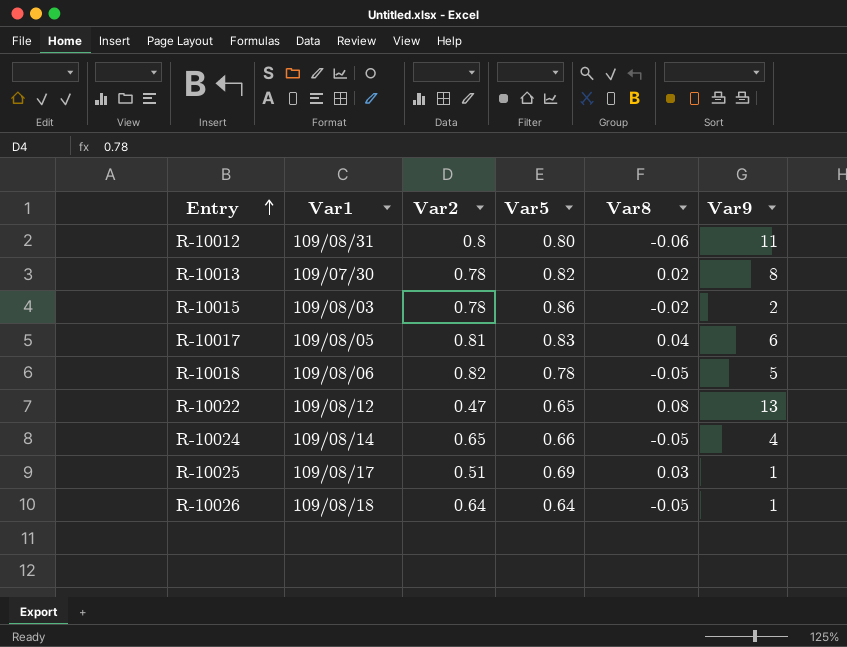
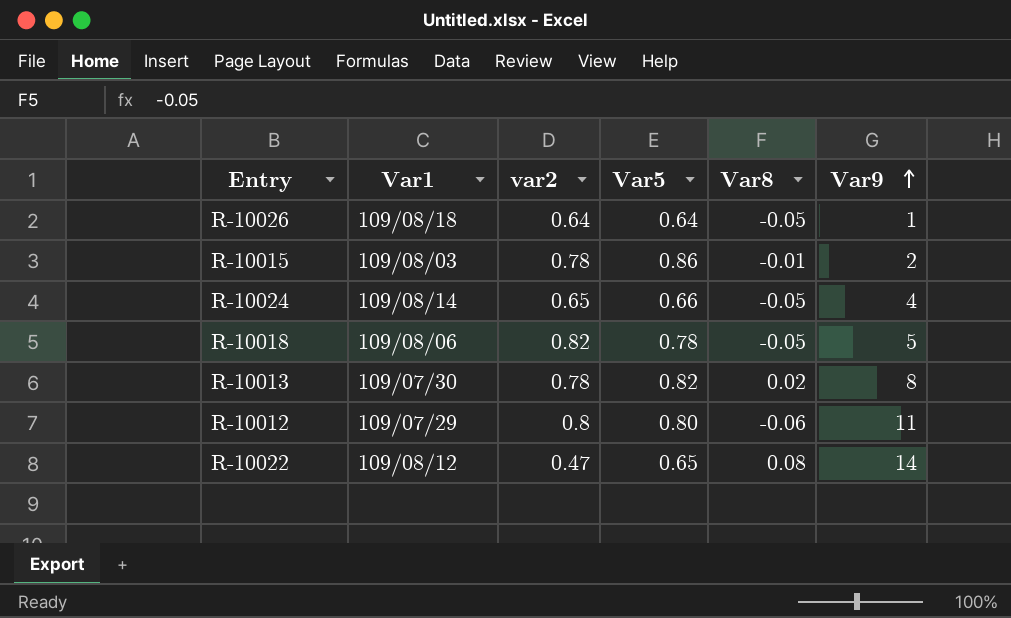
row order: Entry ascending -> Var9 ascending
column name: Var2 -> var2
row R-10017: 109/08/05 | 0.81 | 0.83 | 0.04 | 6 -> none
row R-10025: 109/08/17 | 0.51 | 0.69 | 0.03 | 1 -> none
R-10015 | Var8: -0.02 -> -0.01
R-10012 | Var1: 109/08/31 -> 109/07/29
R-10022 | Var9: 13 -> 14

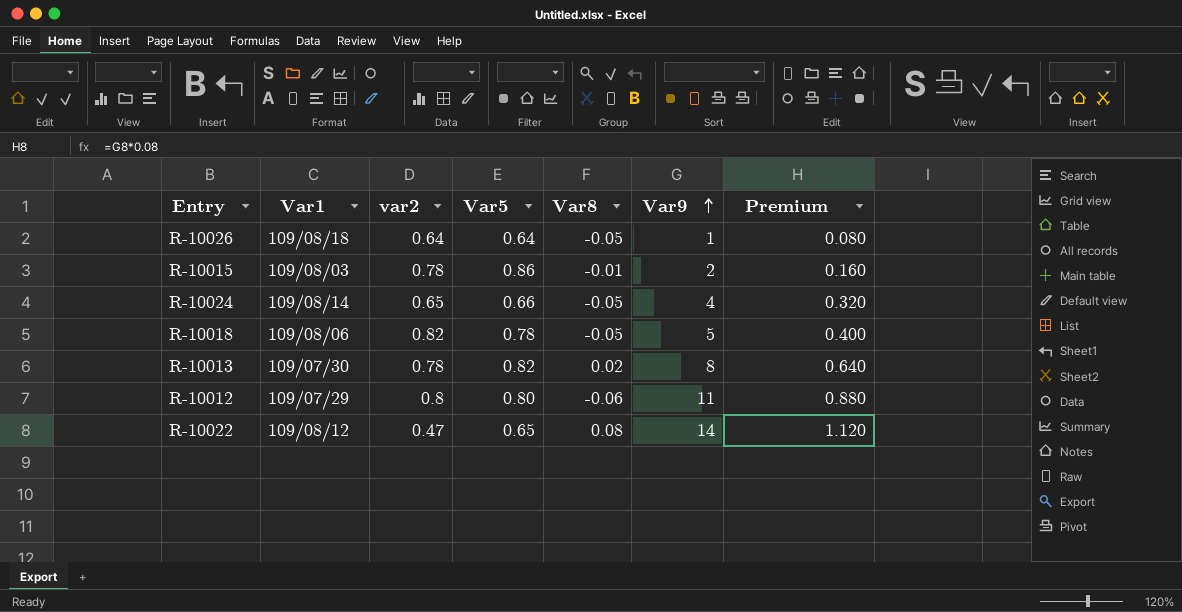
column Premium | formula: none -> [Var9] * 0.08

